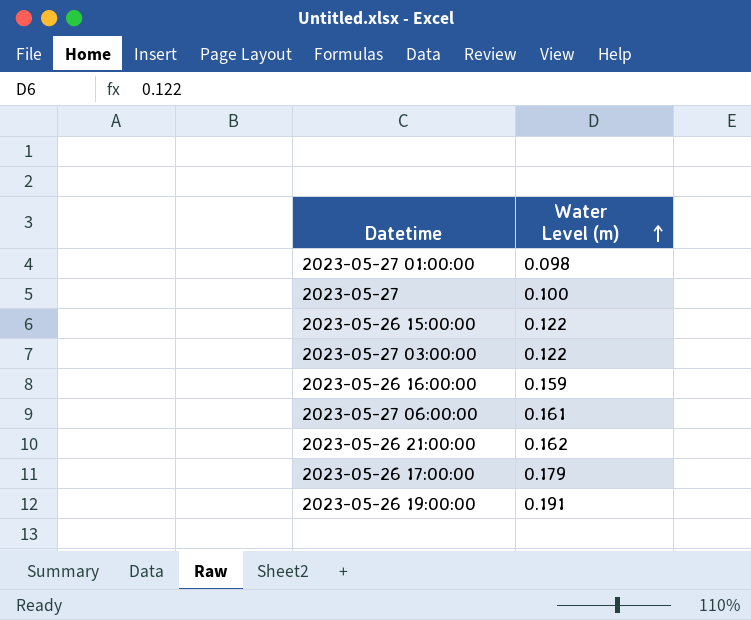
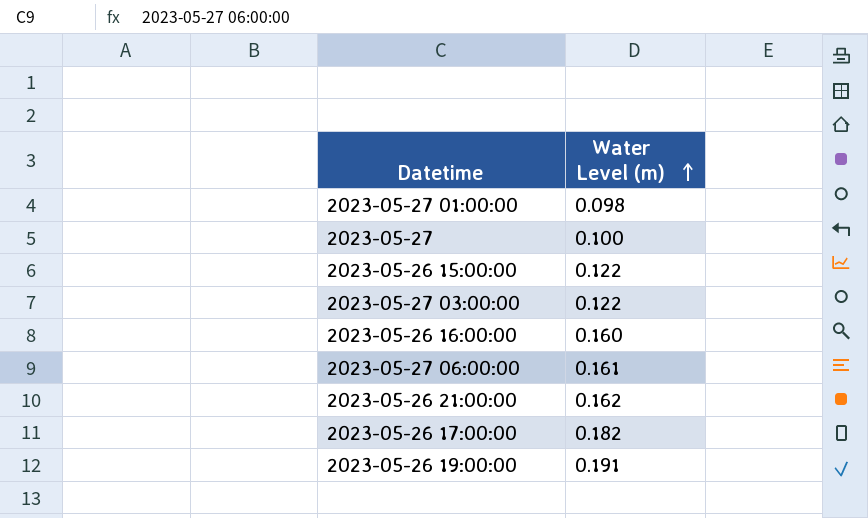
2023-05-26 16:00:00 | Water Level (m): 0.159 -> 0.160
2023-05-26 17:00:00 | Water Level (m): 0.179 -> 0.182

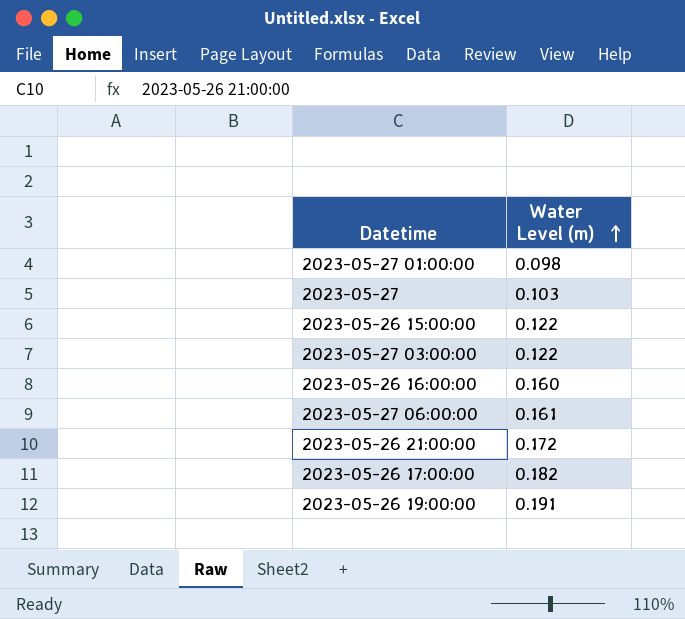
2023-05-27 | Water Level (m): 0.100 -> 0.103
2023-05-26 21:00:00 | Water Level (m): 0.162 -> 0.172

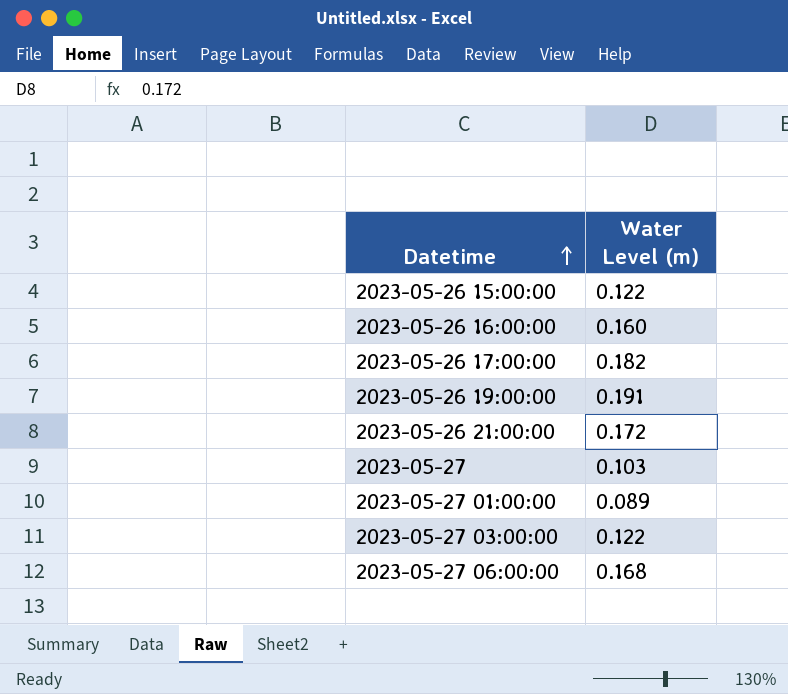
row order: Water Level (m) ascending -> Datetime ascending
2023-05-27 01:00:00 | Water Level (m): 0.098 -> 0.089
2023-05-27 06:00:00 | Water Level (m): 0.161 -> 0.168

